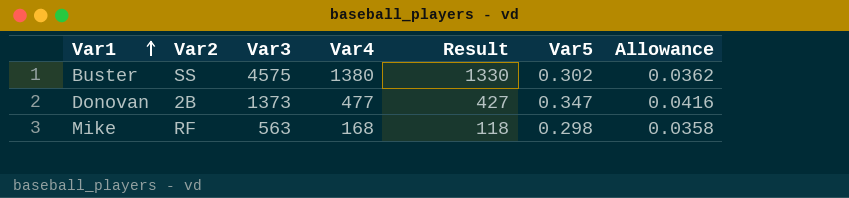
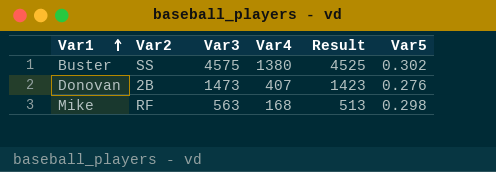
column Allowance | formula: [Var5] * 0.12 -> none
column Result | formula: [Var4] - 50 -> [Var3] - 50
Donovan | Var3: 1373 -> 1473
Donovan | Var4: 477 -> 407
Donovan | Var5: 0.347 -> 0.276

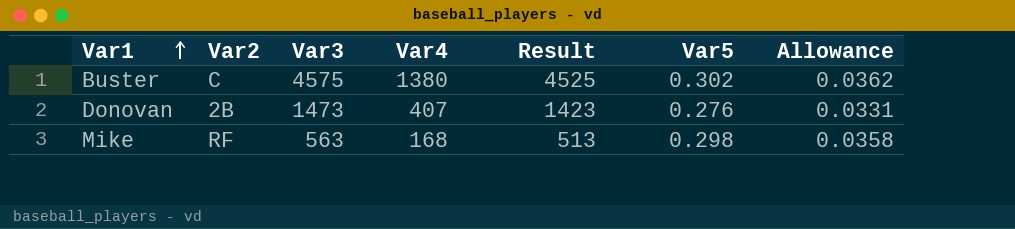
column Allowance | formula: none -> [Var5] * 0.12
Buster | Var2: SS -> C

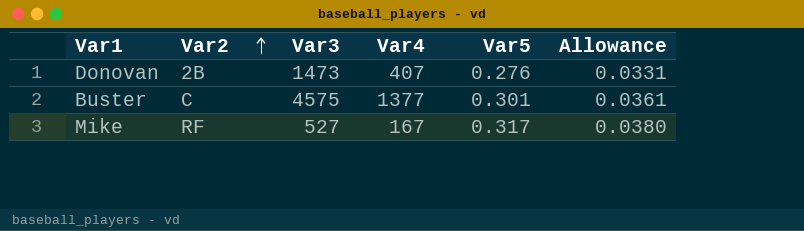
row order: Var1 ascending -> Var2 ascending
column Result | formula: [Var3] - 50 -> none
Buster | Var4: 1380 -> 1377
Buster | Var5: 0.302 -> 0.301
Buster | Allowance: 0.0362 -> 0.0361
Mike | Var3: 563 -> 527
Mike | Var4: 168 -> 167
Mike | Var5: 0.298 -> 0.317
Mike | Allowance: 0.0358 -> 0.0380

